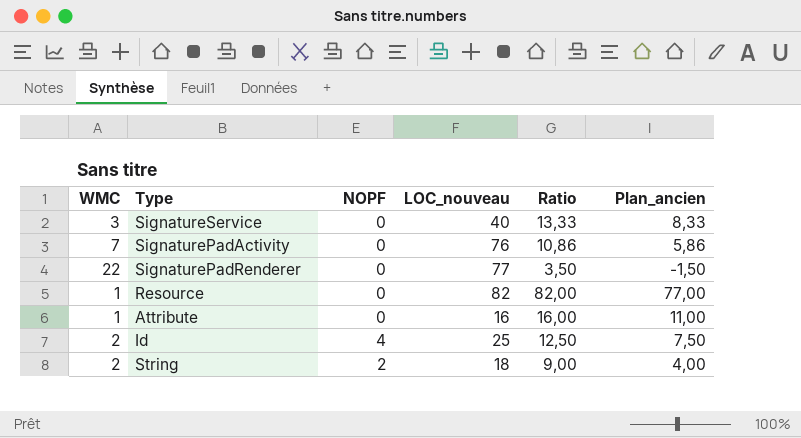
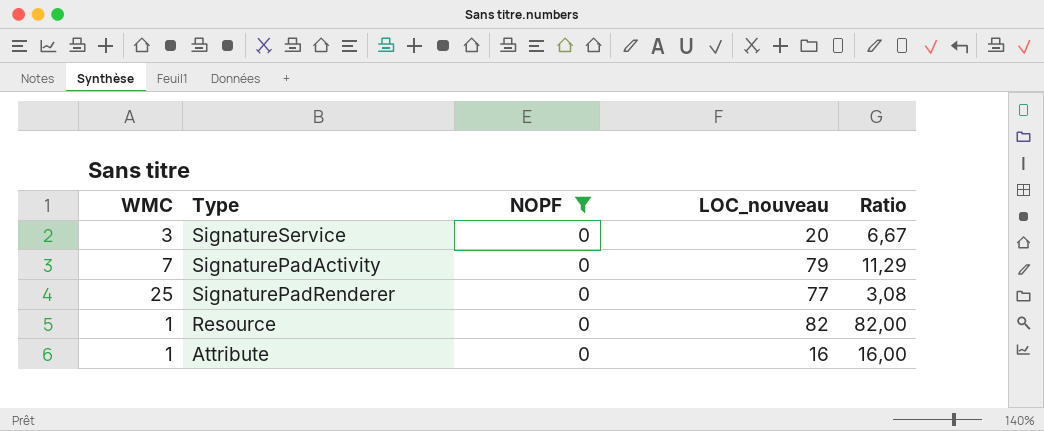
filter: none -> NOPF = 0
column Plan_ancien | formula: [Ratio] - 5 -> none
SignatureService | LOC_nouveau: 40 -> 20
SignatureService | Ratio: 13,33 -> 6,67
SignaturePadActivity | LOC_nouveau: 76 -> 79
SignaturePadActivity | Ratio: 10,86 -> 11,29
SignaturePadRenderer | WMC: 22 -> 25
SignaturePadRenderer | Ratio: 3,50 -> 3,08

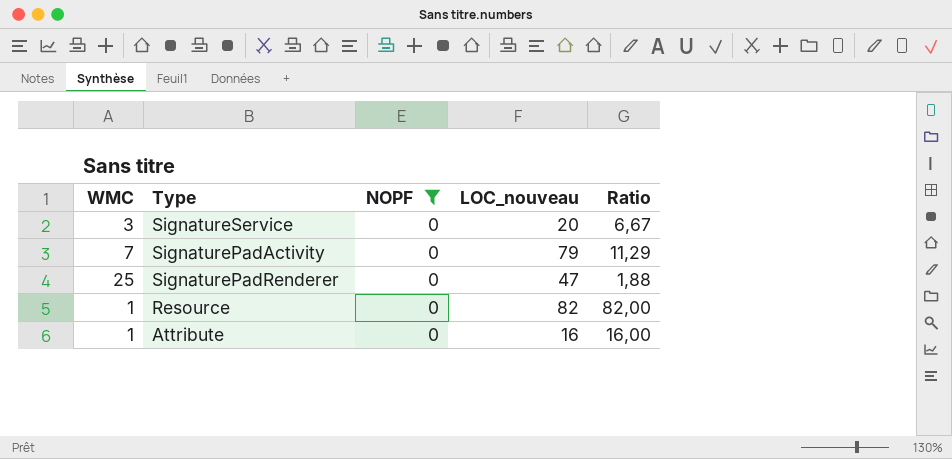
SignaturePadRenderer | LOC_nouveau: 77 -> 47
SignaturePadRenderer | Ratio: 3,08 -> 1,88

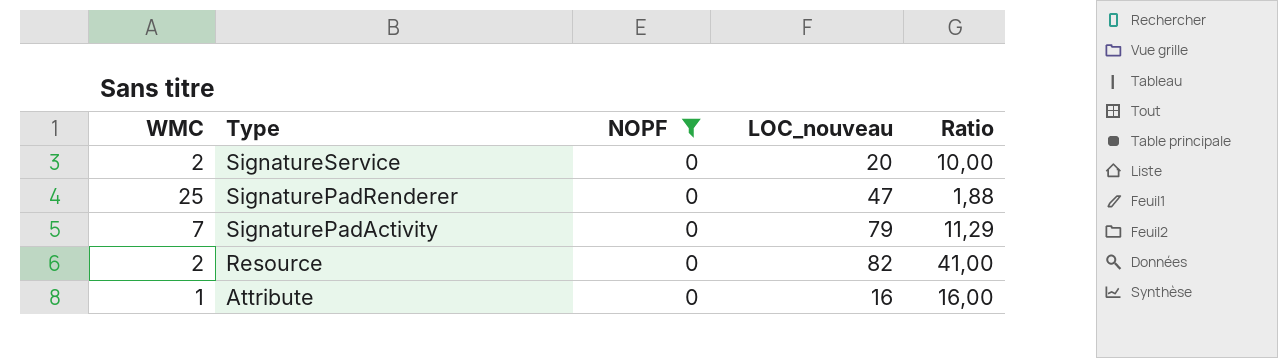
row order: none -> Type descending
SignatureService | WMC: 3 -> 2
SignatureService | Ratio: 6,67 -> 10,00
Resource | WMC: 1 -> 2
Resource | Ratio: 82,00 -> 41,00

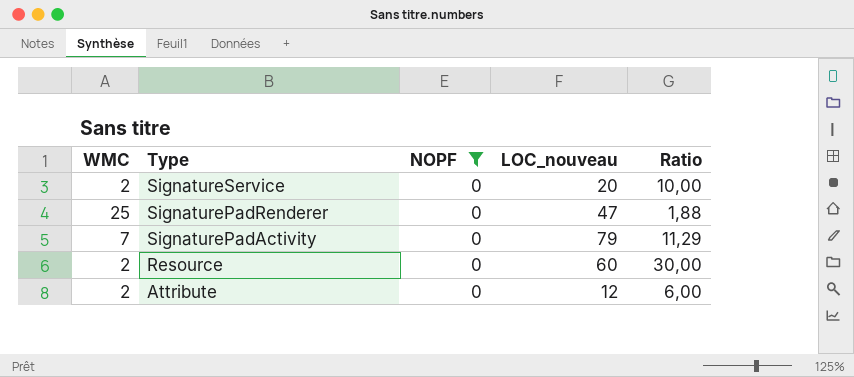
Resource | LOC_nouveau: 82 -> 60
Resource | Ratio: 41,00 -> 30,00
Attribute | WMC: 1 -> 2
Attribute | LOC_nouveau: 16 -> 12
Attribute | Ratio: 16,00 -> 6,00

